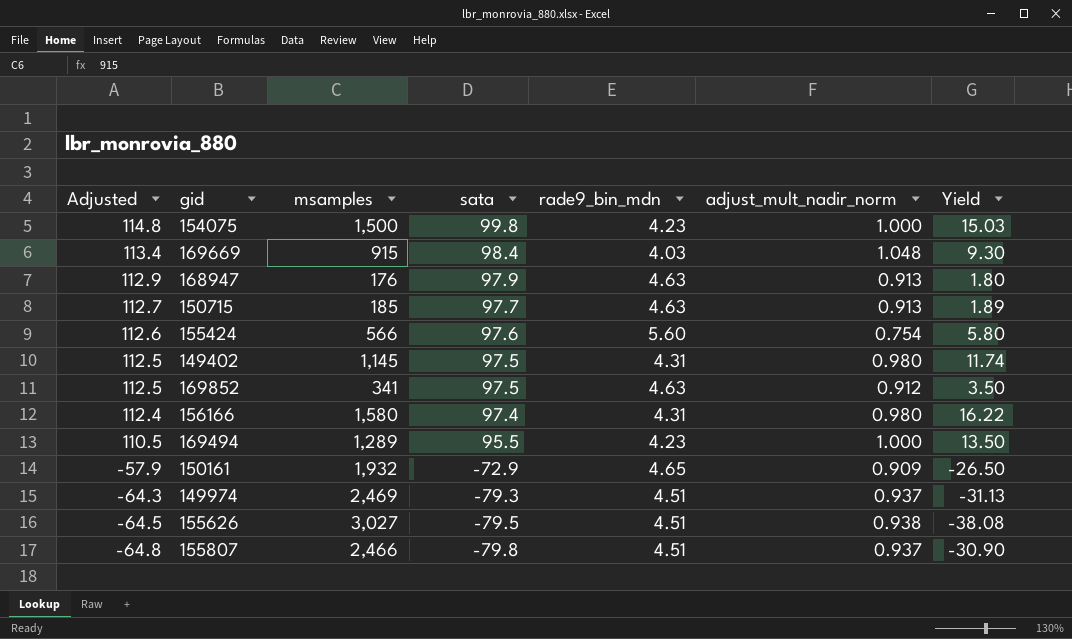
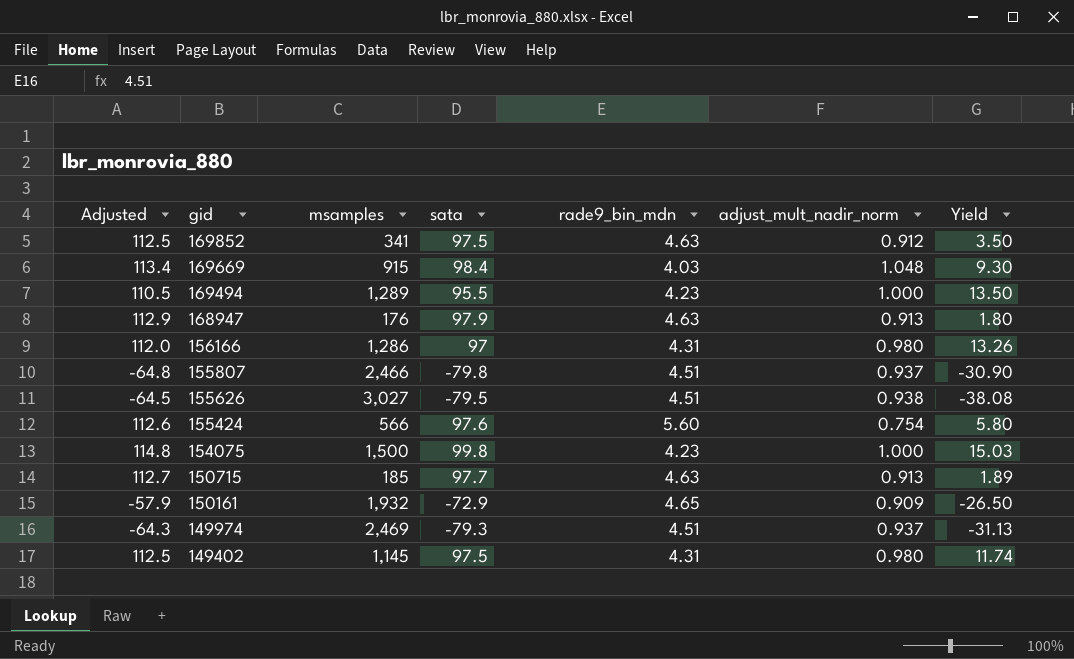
row order: Adjusted descending -> gid descending
156166 | Adjusted: 112.4 -> 112.0
156166 | msamples: 1,580 -> 1,286
156166 | sata: 97.4 -> 97
156166 | Yield: 16.22 -> 13.26

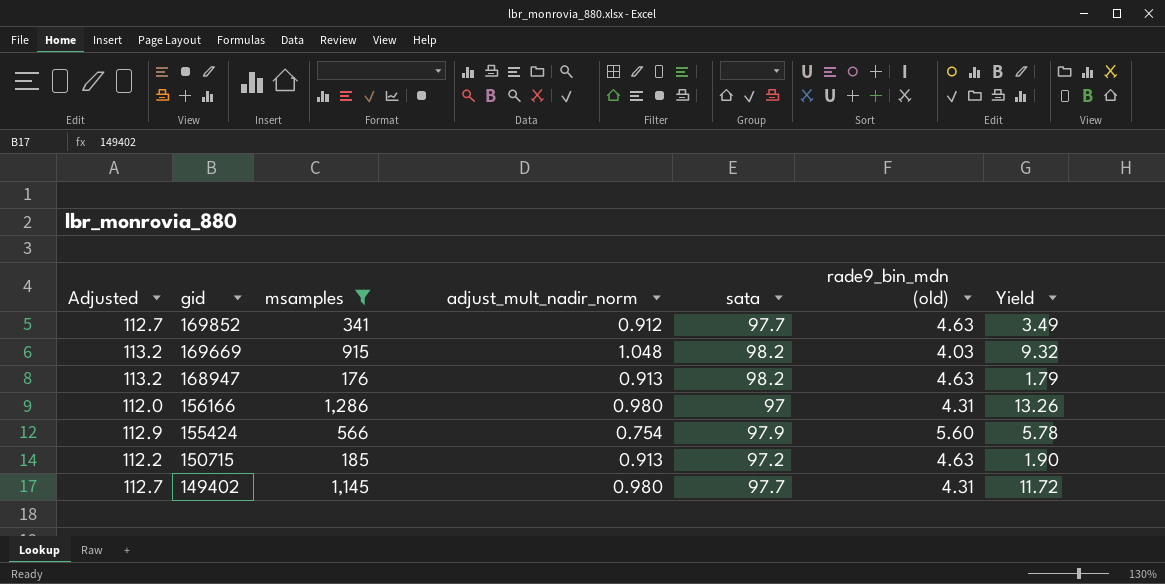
filter: none -> msamples <= 1,286
column adjust_mult_nadir_norm | position: 6 -> 4
column name: rade9_bin_mdn -> rade9_bin_mdn (old)
169852 | Adjusted: 112.5 -> 112.7
169852 | sata: 97.5 -> 97.7
169852 | Yield: 3.50 -> 3.49
169669 | Adjusted: 113.4 -> 113.2
169669 | sata: 98.4 -> 98.2
169669 | Yield: 9.30 -> 9.32
168947 | Adjusted: 112.9 -> 113.2
168947 | sata: 97.9 -> 98.2
168947 | Yield: 1.80 -> 1.79
155424 | Adjusted: 112.6 -> 112.9
155424 | sata: 97.6 -> 97.9
155424 | Yield: 5.80 -> 5.78
150715 | Adjusted: 112.7 -> 112.2
150715 | sata: 97.7 -> 97.2
150715 | Yield: 1.89 -> 1.90
149402 | Adjusted: 112.5 -> 112.7
149402 | sata: 97.5 -> 97.7
149402 | Yield: 11.74 -> 11.72

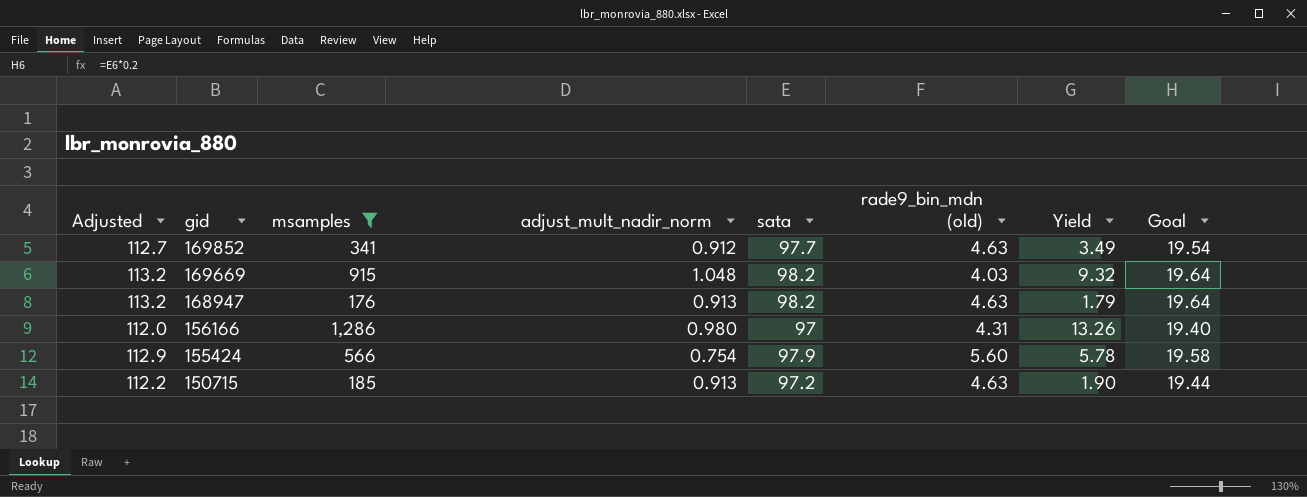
column Goal | formula: none -> [sata] * 0.2
row 149402: 112.7 | 1,145 | 0.980 | 97.7 | 4.31 | 11.72 -> none

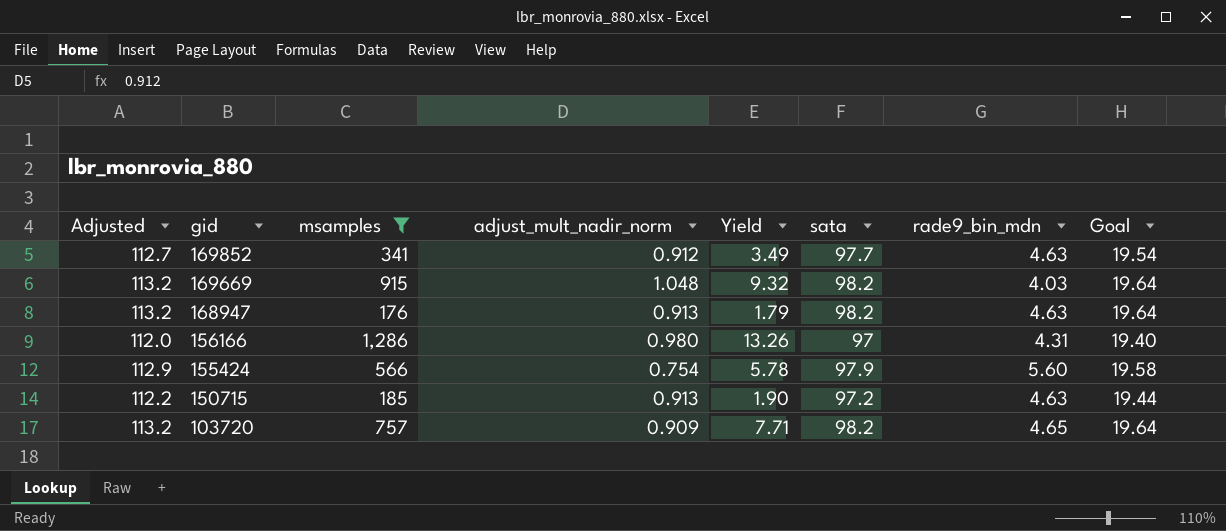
column Yield | position: 7 -> 5
column name: rade9_bin_mdn (old) -> rade9_bin_mdn
row 103720: none -> 113.2 | 757 | 0.909 | 7.71 | 98.2 | 4.65 | 19.64

